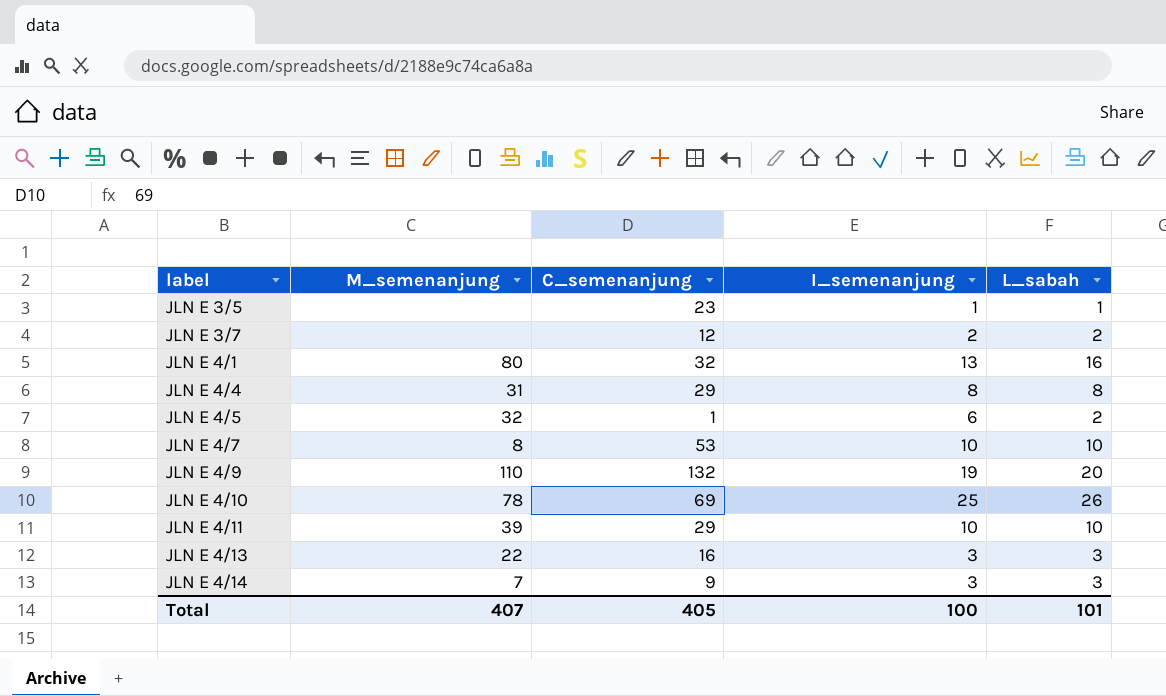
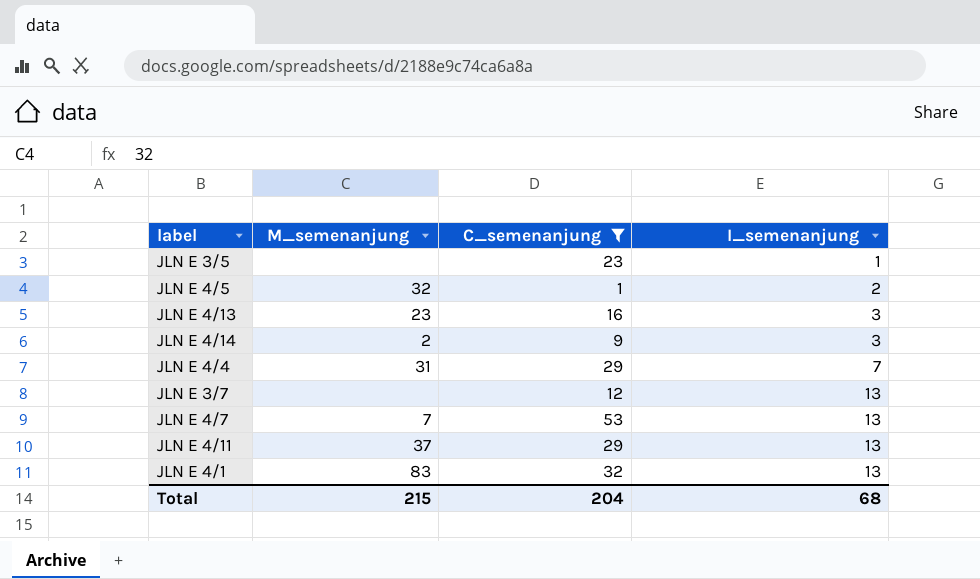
filter: none -> C_semenanjung <= 53
row order: label ascending -> I_semenanjung ascending
column L_sabah | position: 5 -> none
JLN E 4/5 | I_semenanjung: 6 -> 2
JLN E 4/13 | M_semenanjung: 22 -> 23
JLN E 4/14 | M_semenanjung: 7 -> 2
JLN E 4/4 | I_semenanjung: 8 -> 7
JLN E 3/7 | I_semenanjung: 2 -> 13
JLN E 4/7 | M_semenanjung: 8 -> 7
JLN E 4/7 | I_semenanjung: 10 -> 13
JLN E 4/11 | M_semenanjung: 39 -> 37
JLN E 4/11 | I_semenanjung: 10 -> 13
JLN E 4/1 | M_semenanjung: 80 -> 83
Total | M_semenanjung: 407 -> 215
Total | C_semenanjung: 405 -> 204
Total | I_semenanjung: 100 -> 68

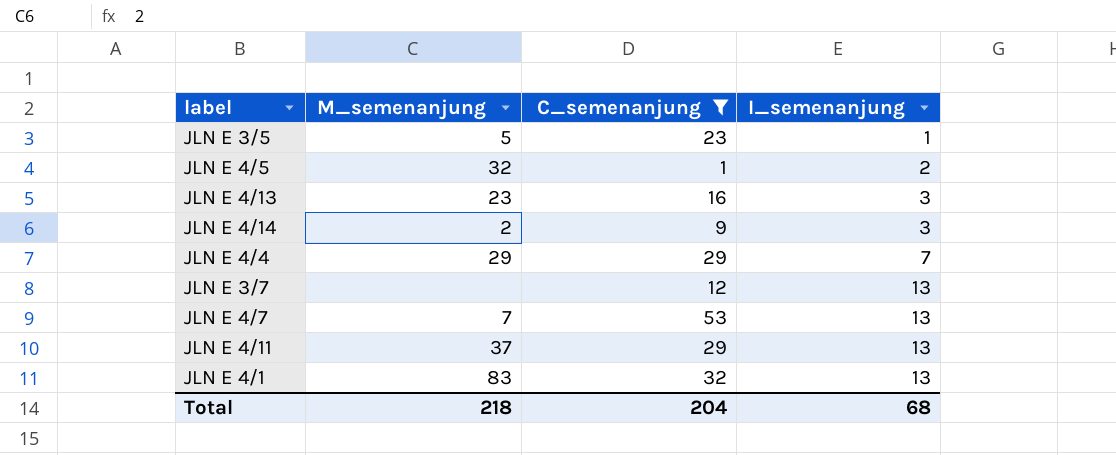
JLN E 3/5 | M_semenanjung: none -> 5
JLN E 4/4 | M_semenanjung: 31 -> 29
Total | M_semenanjung: 215 -> 218

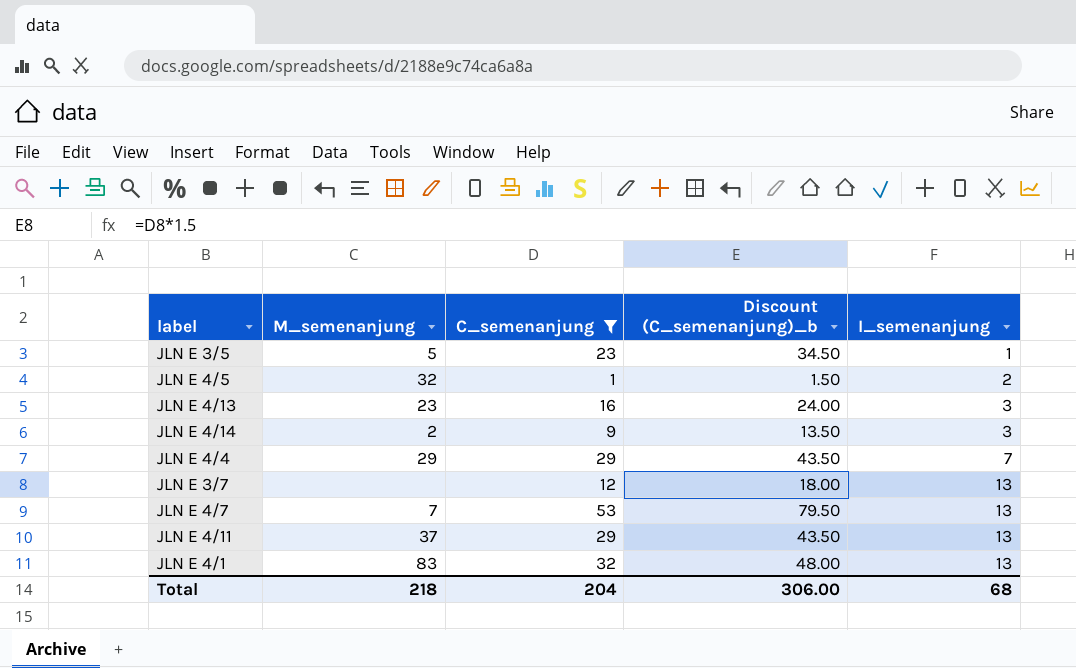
column Discount (C_semenanjung)_b | formula: none -> [C_semenanjung] * 1.5

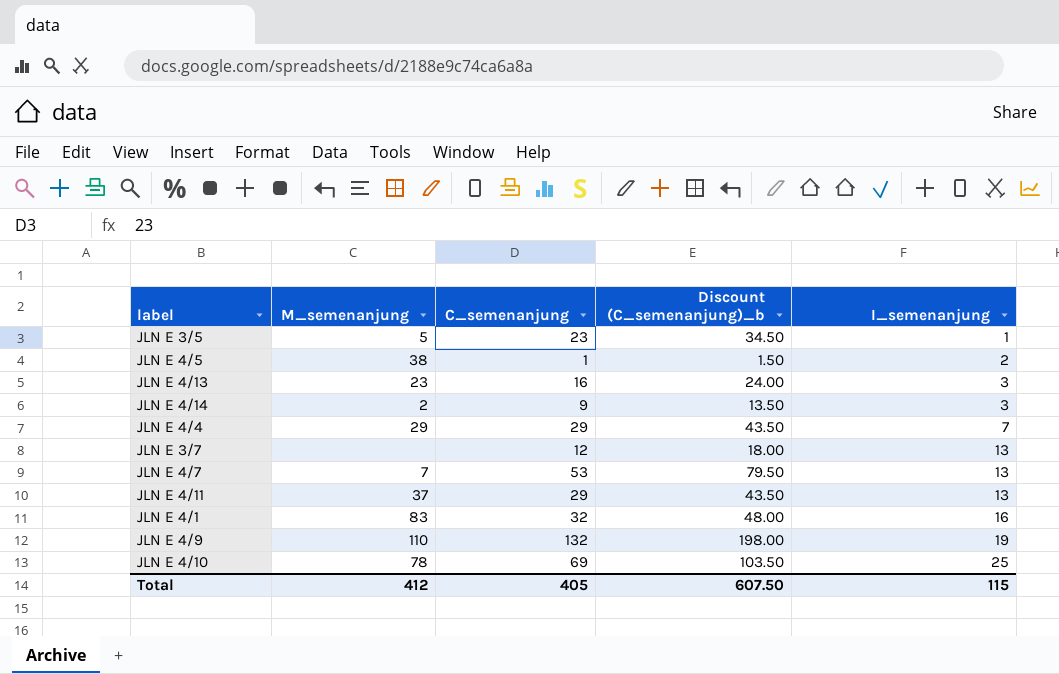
filter: C_semenanjung <= 53 -> none
JLN E 4/5 | M_semenanjung: 32 -> 38
JLN E 4/1 | I_semenanjung: 13 -> 16
Total | M_semenanjung: 218 -> 412
Total | C_semenanjung: 204 -> 405
Total | Discount (C_semenanjung)_b: 306.00 -> 607.50
Total | I_semenanjung: 68 -> 115

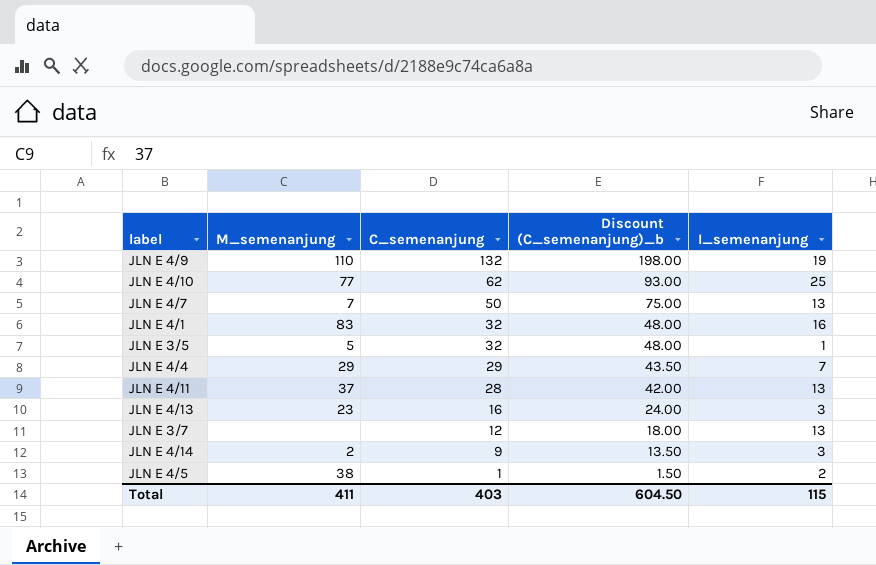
row order: I_semenanjung ascending -> C_semenanjung descending
JLN E 4/10 | M_semenanjung: 78 -> 77
JLN E 4/10 | C_semenanjung: 69 -> 62
JLN E 4/10 | Discount (C_semenanjung)_b: 103.50 -> 93.00
JLN E 4/7 | C_semenanjung: 53 -> 50
JLN E 4/7 | Discount (C_semenanjung)_b: 79.50 -> 75.00
JLN E 3/5 | C_semenanjung: 23 -> 32
JLN E 3/5 | Discount (C_semenanjung)_b: 34.50 -> 48.00
JLN E 4/11 | C_semenanjung: 29 -> 28
JLN E 4/11 | Discount (C_semenanjung)_b: 43.50 -> 42.00
Total | M_semenanjung: 412 -> 411
Total | C_semenanjung: 405 -> 403
Total | Discount (C_semenanjung)_b: 607.50 -> 604.50

